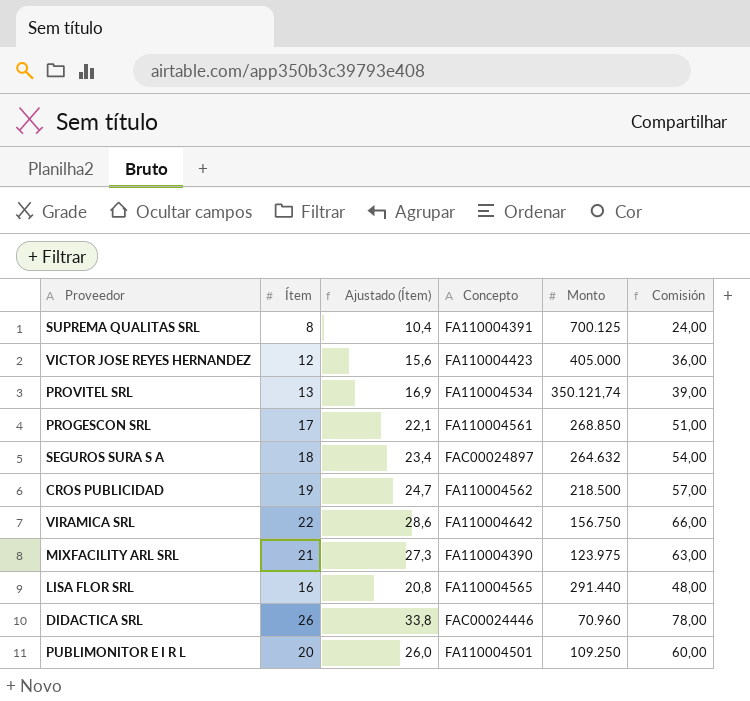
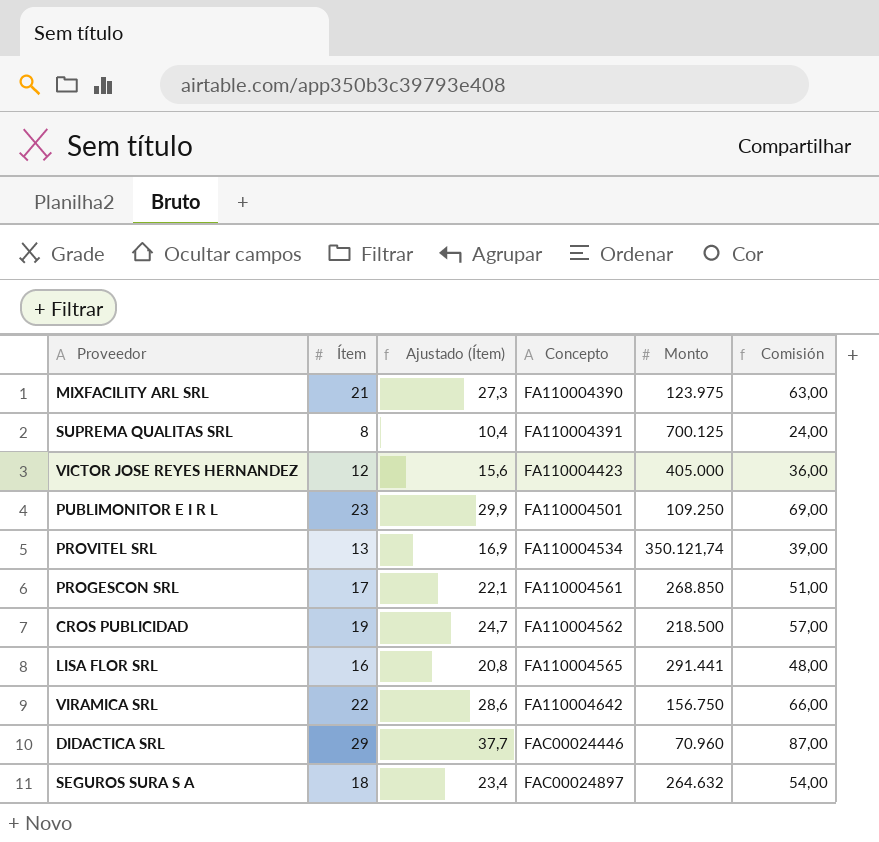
row order: none -> Concepto ascending
PUBLIMONITOR E I R L | Ítem: 20 -> 23
PUBLIMONITOR E I R L | Ajustado (Ítem): 26,0 -> 29,9
PUBLIMONITOR E I R L | Comisión: 60,00 -> 69,00
LISA FLOR SRL | Monto: 291.440 -> 291.441
DIDACTICA SRL | Ítem: 26 -> 29
DIDACTICA SRL | Ajustado (Ítem): 33,8 -> 37,7
DIDACTICA SRL | Comisión: 78,00 -> 87,00

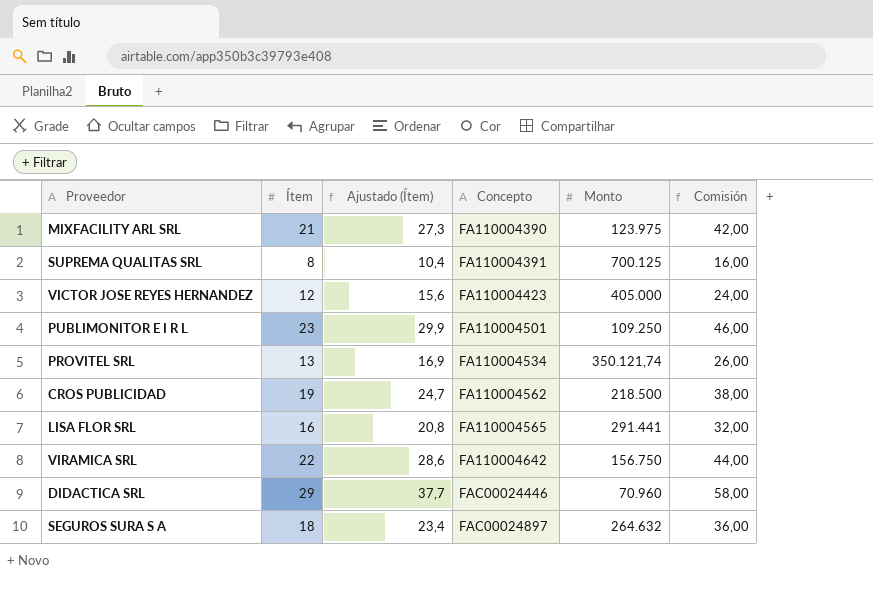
column Comisión | formula: [Ítem] * 3 -> [Ítem] * 2
row PROGESCON SRL: 17 | 22,1 | FA110004561 | 268.850 | 51,00 -> none

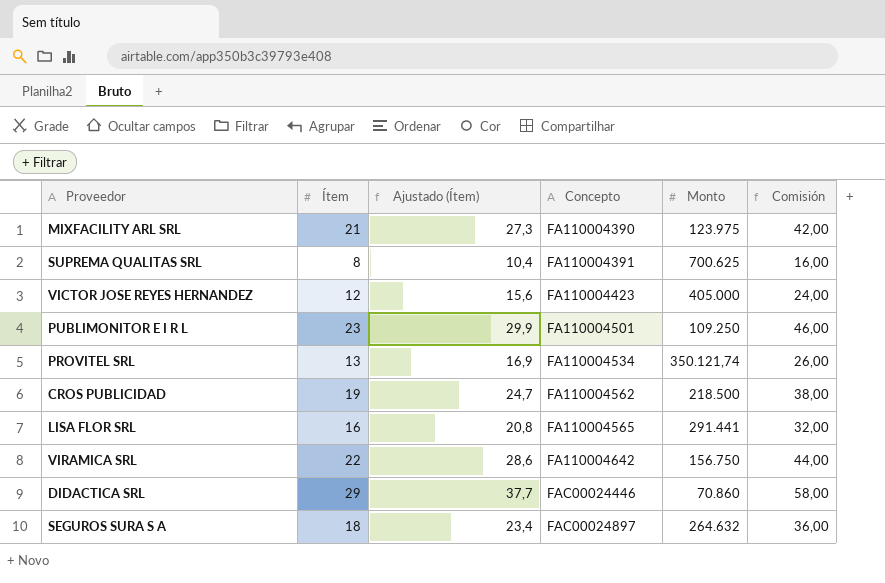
SUPREMA QUALITAS SRL | Monto: 700.125 -> 700.625
DIDACTICA SRL | Monto: 70.960 -> 70.860

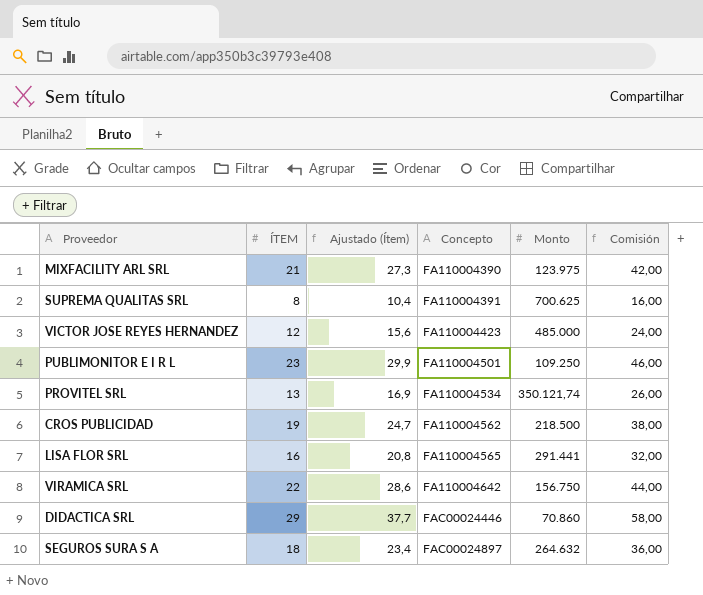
column name: Ítem -> ÍTEM
VICTOR JOSE REYES HERNANDEZ | Monto: 405.000 -> 485.000

